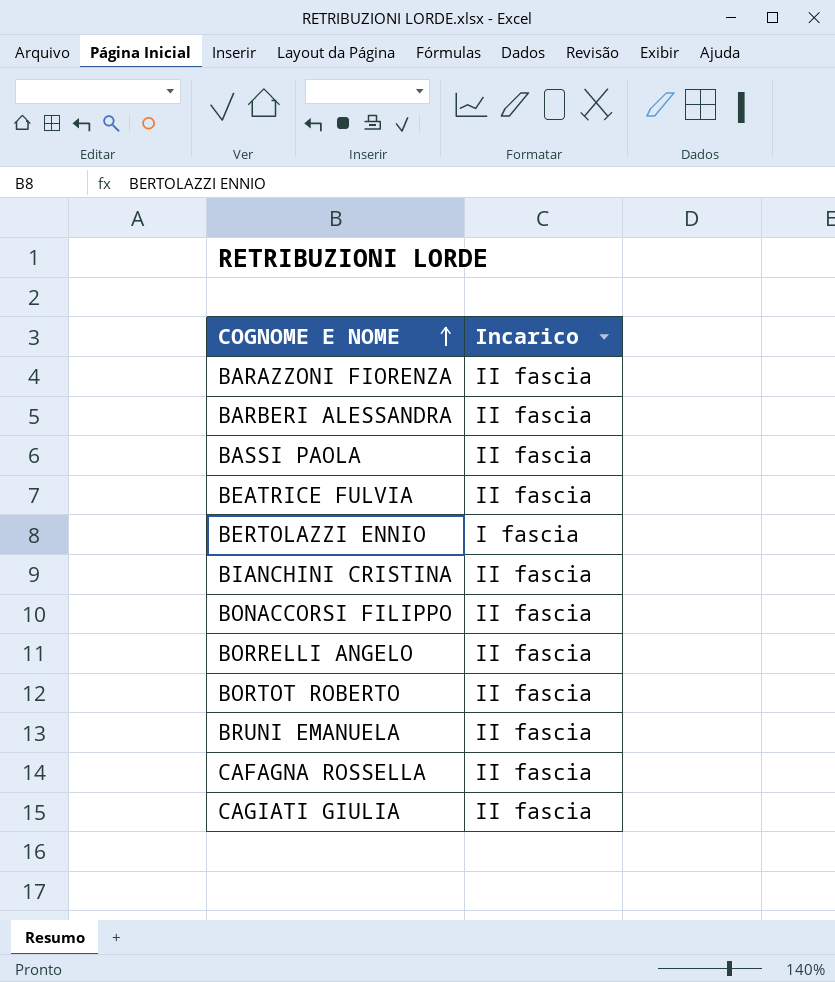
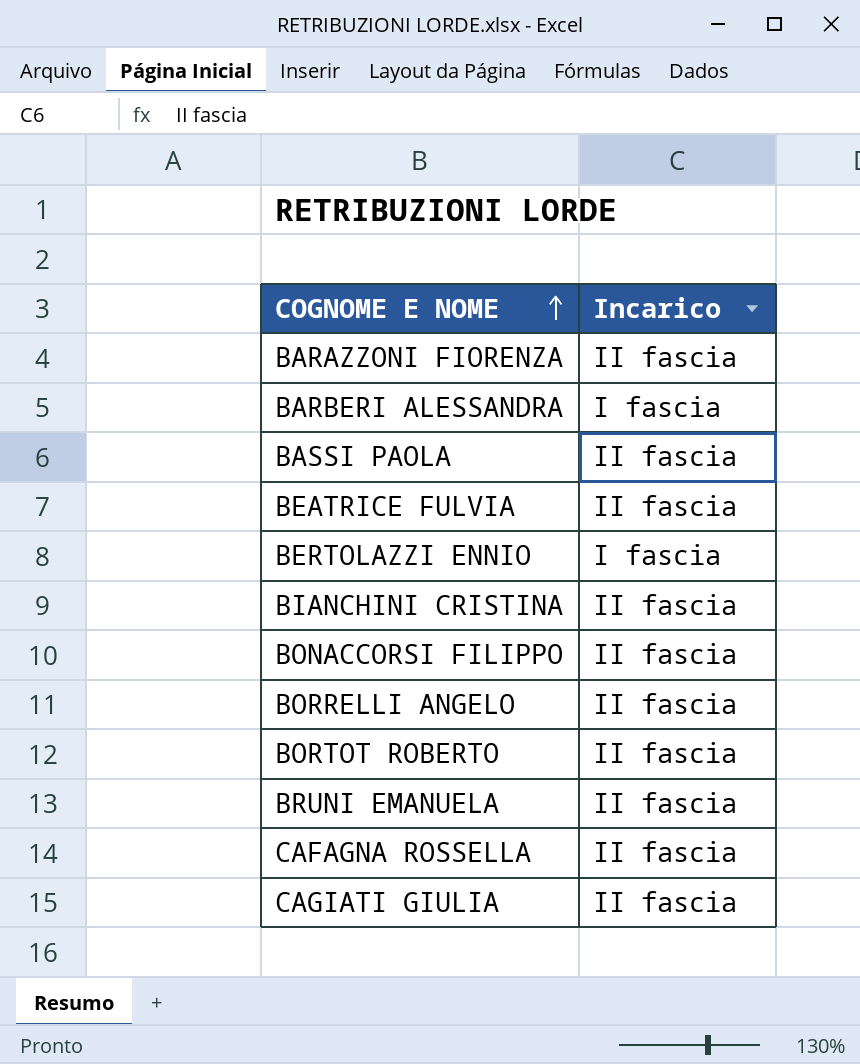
BARBERI ALESSANDRA | Incarico: II fascia -> I fascia

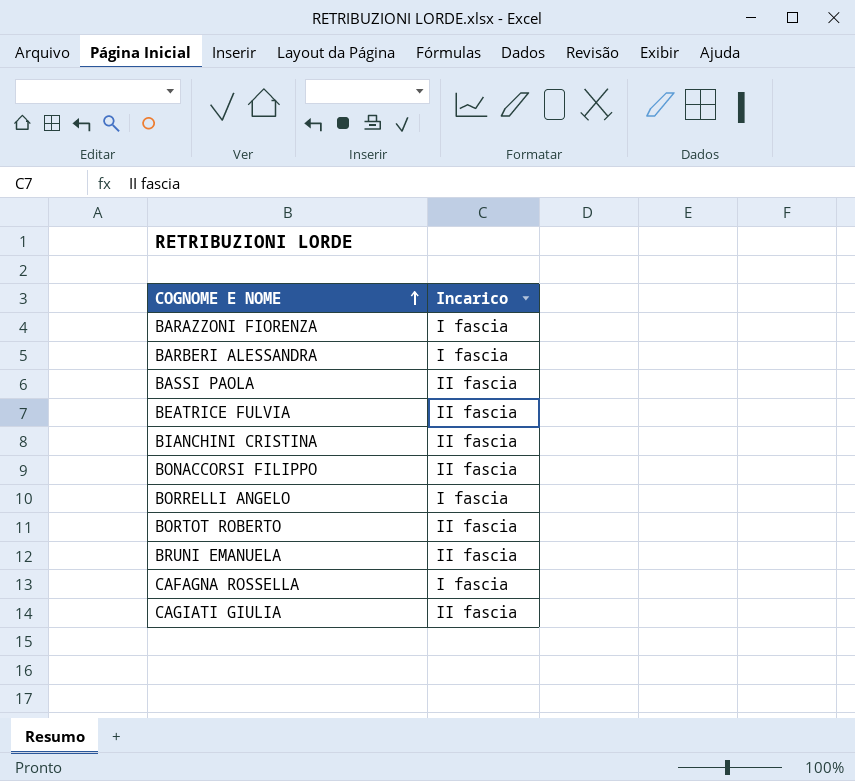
row BERTOLAZZI ENNIO: I fascia -> none
BARAZZONI FIORENZA | Incarico: II fascia -> I fascia
BORRELLI ANGELO | Incarico: II fascia -> I fascia
CAFAGNA ROSSELLA | Incarico: II fascia -> I fascia

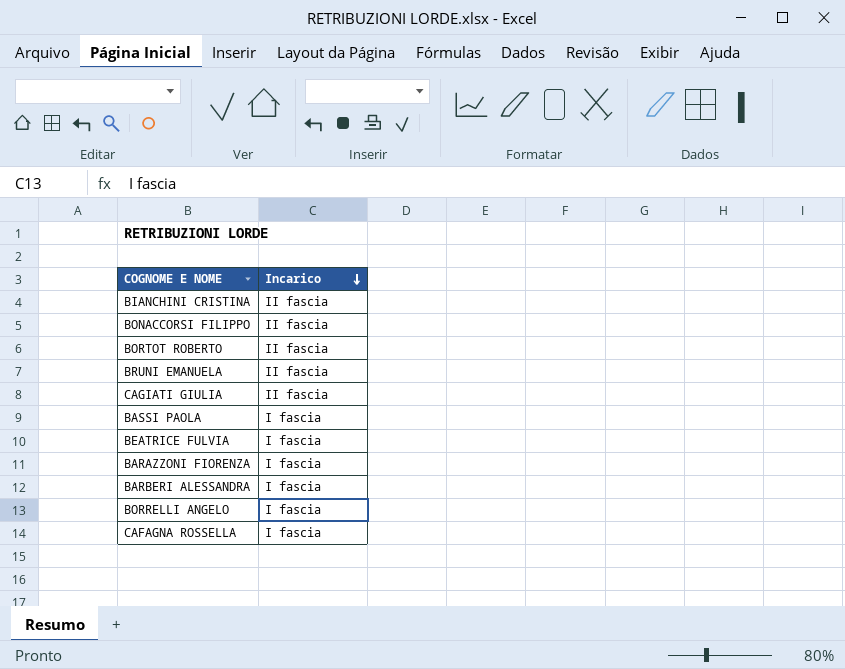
row order: COGNOME E NOME ascending -> Incarico descending
BASSI PAOLA | Incarico: II fascia -> I fascia
BEATRICE FULVIA | Incarico: II fascia -> I fascia

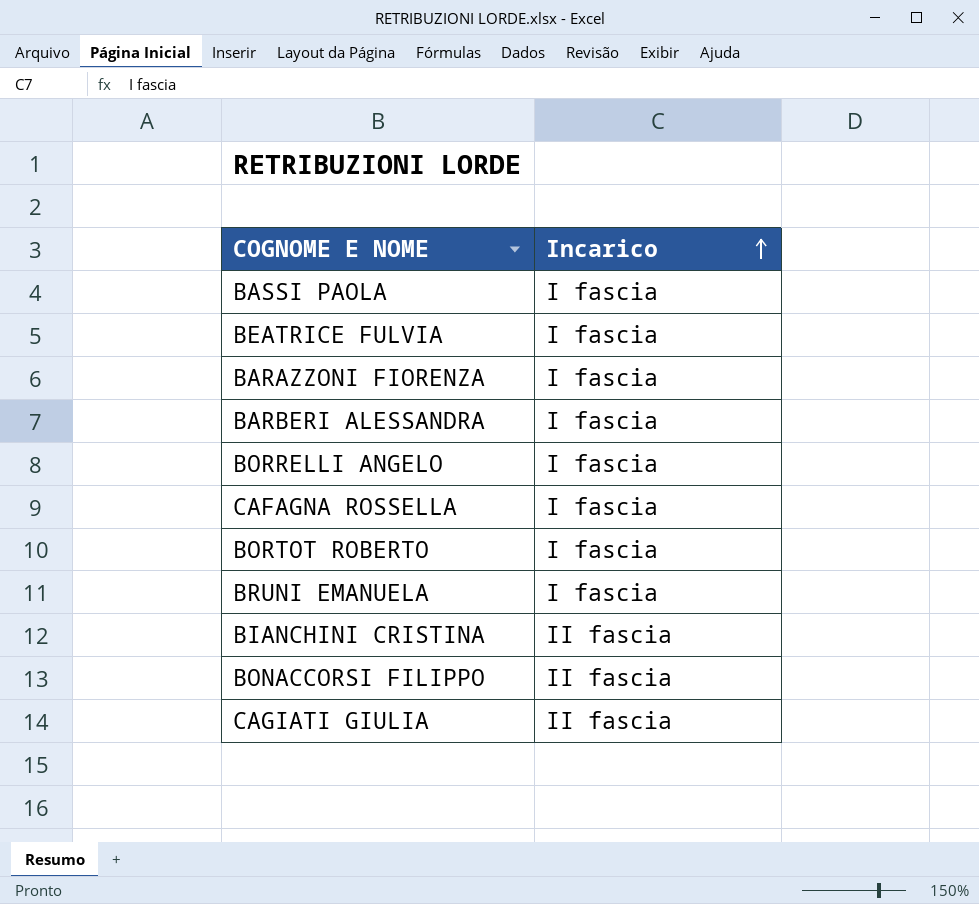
row order: Incarico descending -> Incarico ascending
BORTOT ROBERTO | Incarico: II fascia -> I fascia
BRUNI EMANUELA | Incarico: II fascia -> I fascia

